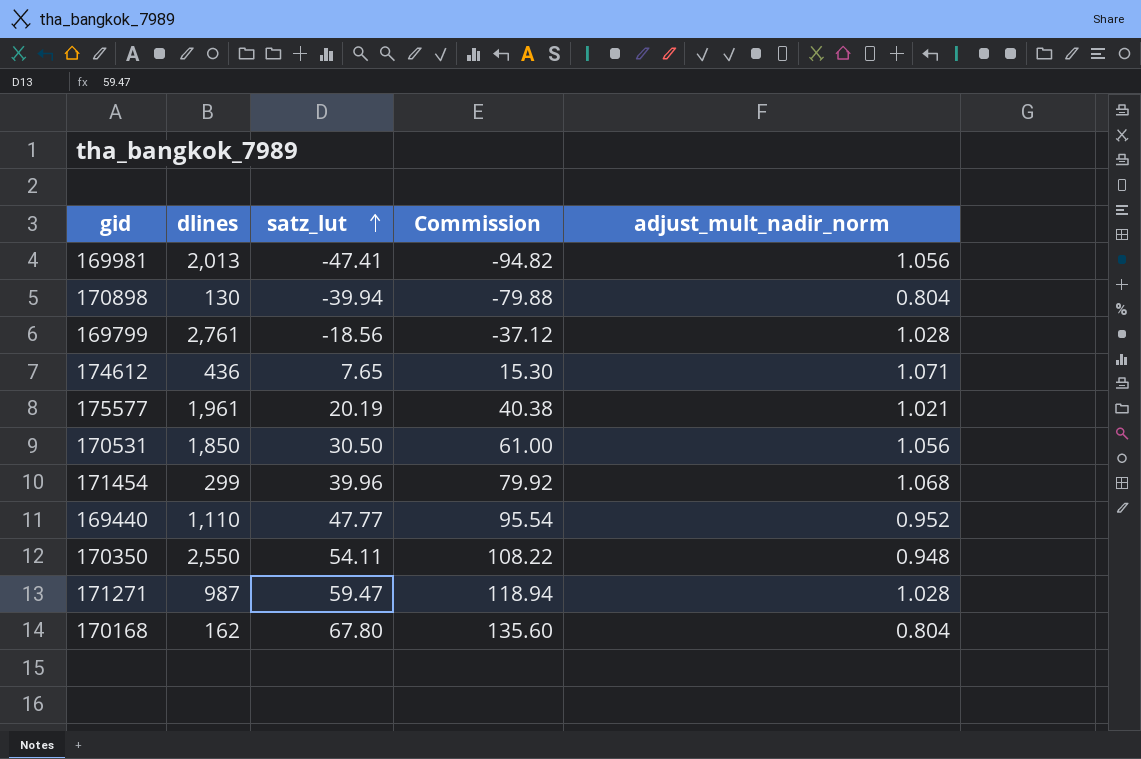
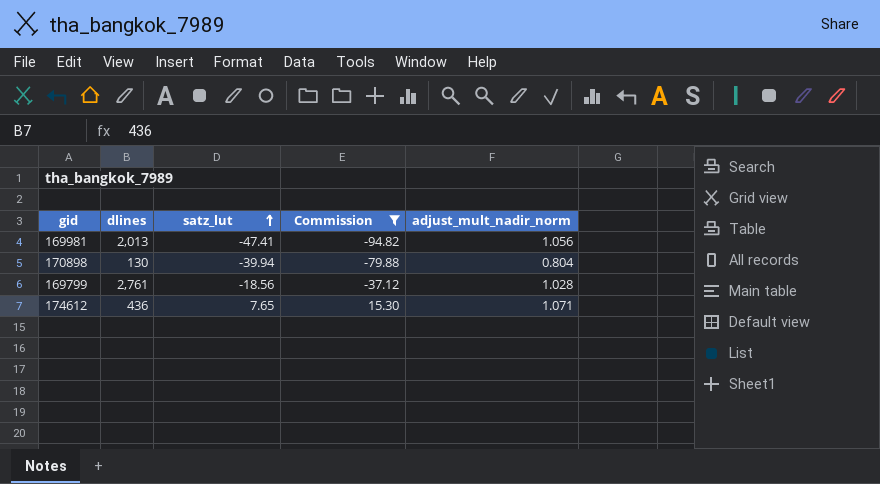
filter: none -> Commission <= 15.30

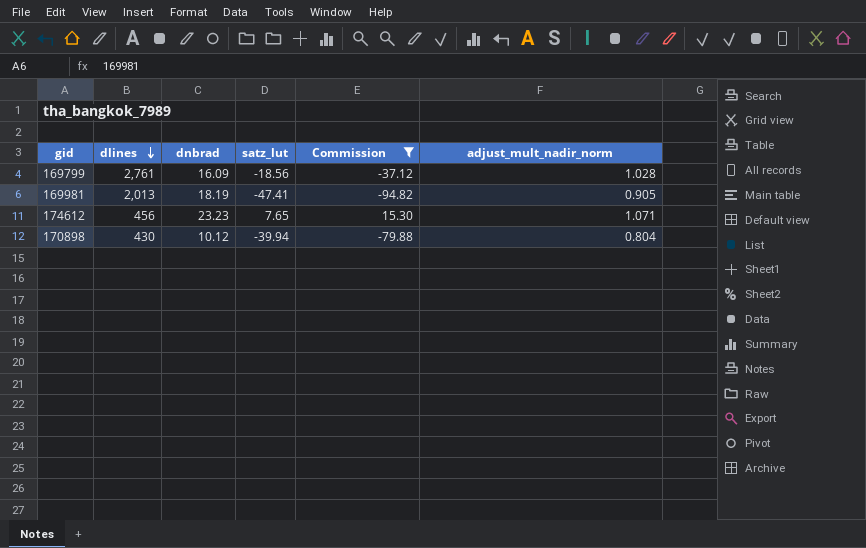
row order: satz_lut ascending -> dlines descending
column dnbrad | position: none -> 3
169981 | adjust_mult_nadir_norm: 1.056 -> 0.905
174612 | dlines: 436 -> 456
170898 | dlines: 130 -> 430

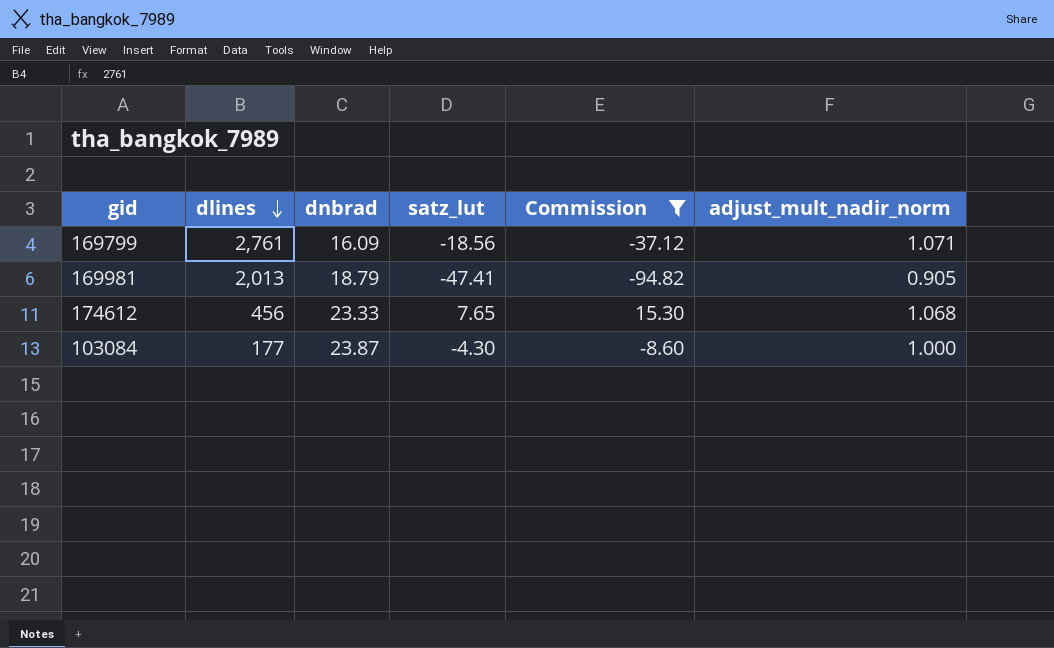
row 170898: 430 | 10.12 | -39.94 | -79.88 | 0.804 -> none
169799 | adjust_mult_nadir_norm: 1.028 -> 1.071
169981 | dnbrad: 18.19 -> 18.79
174612 | dnbrad: 23.23 -> 23.33
174612 | adjust_mult_nadir_norm: 1.071 -> 1.068
row 103084: none -> 177 | 23.87 | -4.30 | -8.60 | 1.000

